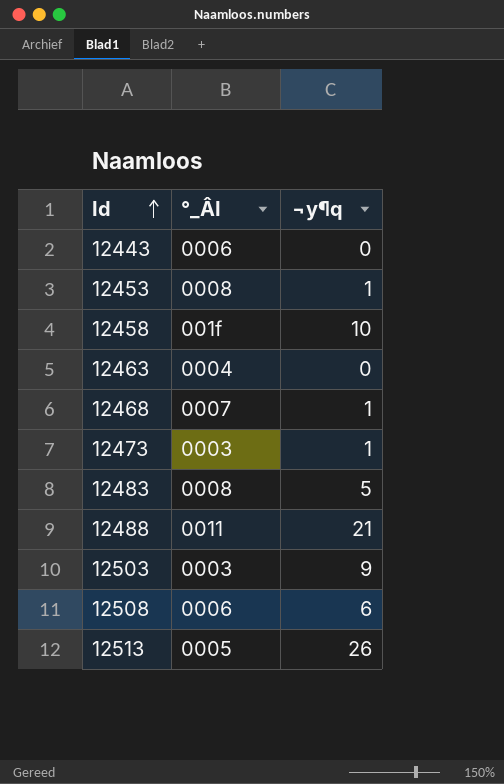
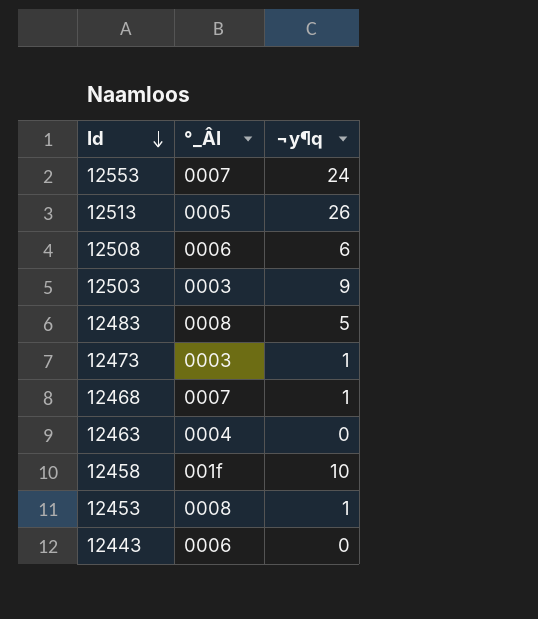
row order: Id ascending -> Id descending
row 12488: 0011 | 21 -> none
row 12553: none -> 0007 | 24

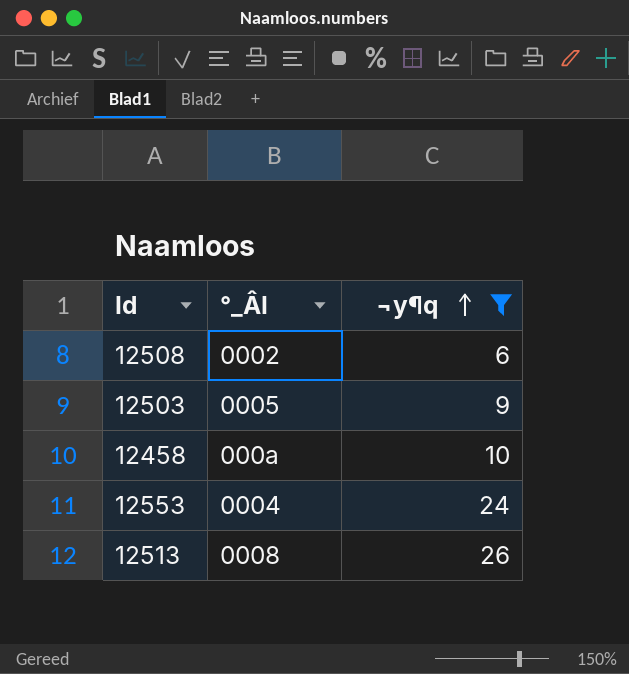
filter: none -> ¬y¶q >= 6
row order: Id descending -> ¬y¶q ascending
12508 | °_ÂI: 0006 -> 0002
12503 | °_ÂI: 0003 -> 0005
12458 | °_ÂI: 001f -> 000a
12553 | °_ÂI: 0007 -> 0004
12513 | °_ÂI: 0005 -> 0008

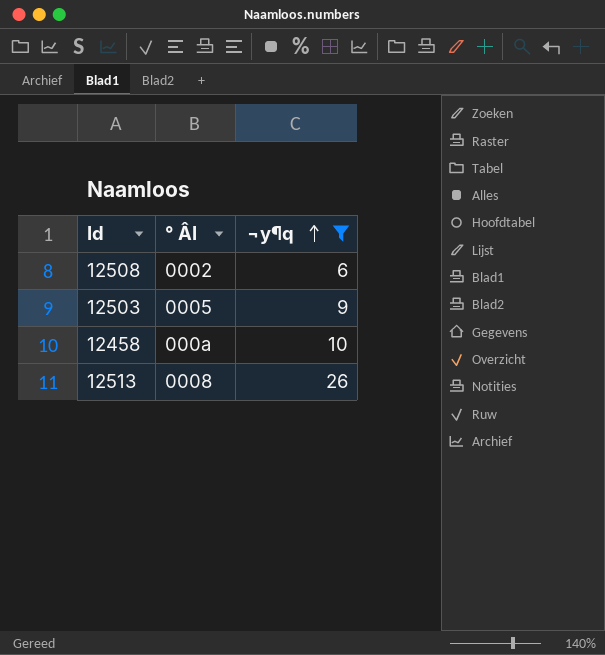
column name: °_ÂI -> ° ÂI
row 12553: 0004 | 24 -> none

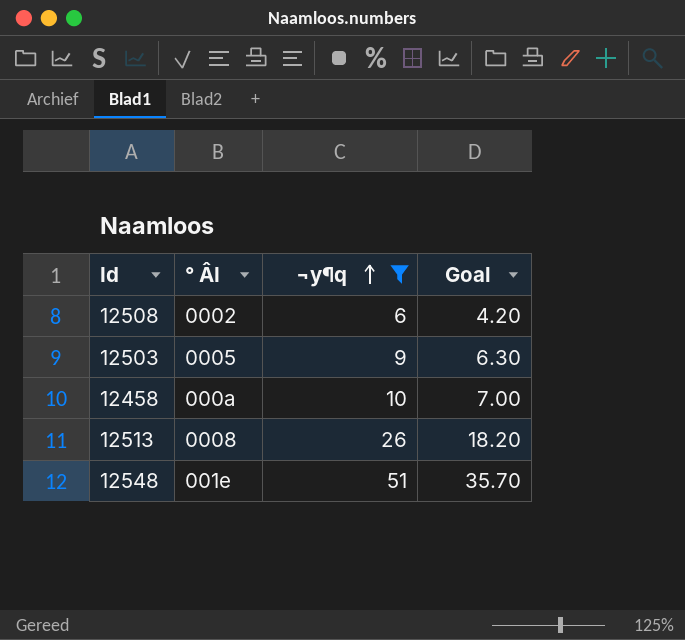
column Goal | formula: none -> [¬y¶q] * 0.7
row 12548: none -> 001e | 51 | 35.70

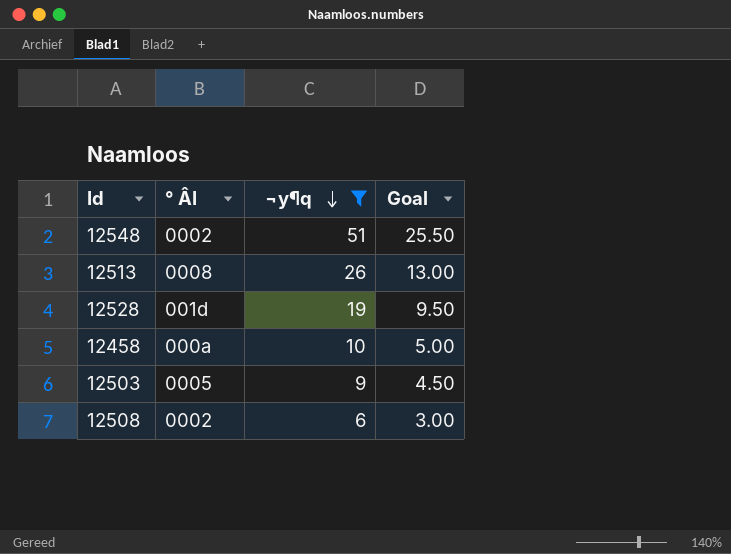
row order: ¬y¶q ascending -> ¬y¶q descending
column Goal | formula: [¬y¶q] * 0.7 -> [¬y¶q] * 0.5
12548 | ° ÂI: 001e -> 0002
row 12528: none -> 001d | 19 | 9.50

